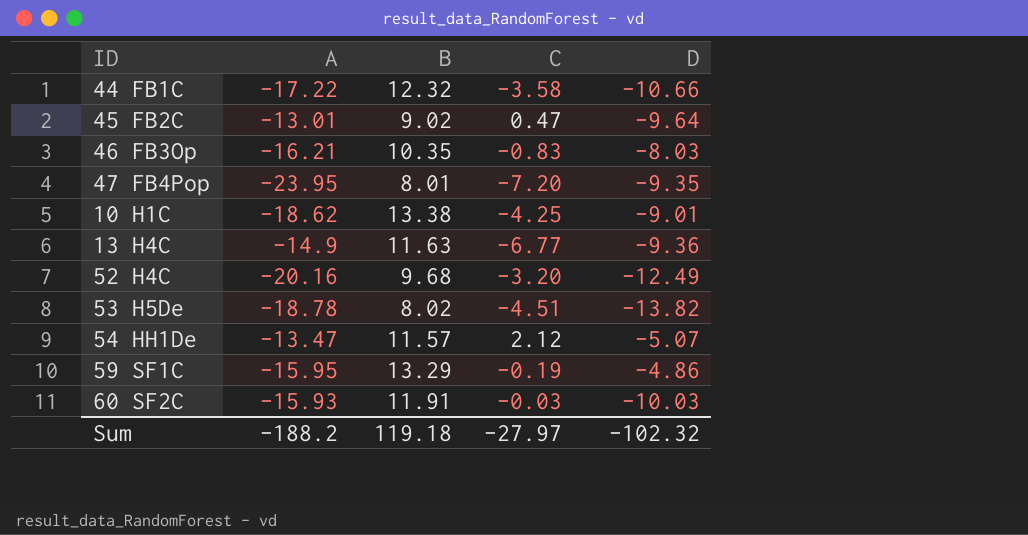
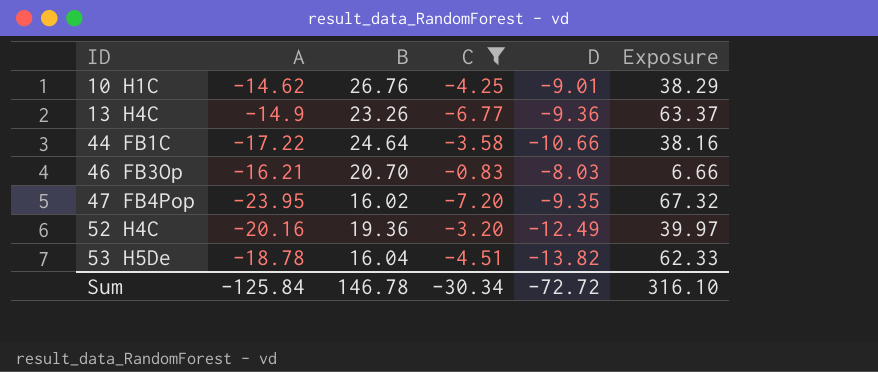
filter: none -> C <= -0.83
row order: none -> ID ascending
column Exposure | formula: none -> [C] * [D]
10 H1C | A: -18.62 -> -14.62
10 H1C | B: 13.38 -> 26.76
13 H4C | B: 11.63 -> 23.26
44 FB1C | B: 12.32 -> 24.64
46 FB3Op | B: 10.35 -> 20.70
47 FB4Pop | B: 8.01 -> 16.02
52 H4C | B: 9.68 -> 19.36
53 H5De | B: 8.02 -> 16.04
Sum | A: -188.2 -> -125.84
Sum | B: 119.18 -> 146.78
Sum | C: -27.97 -> -30.34
Sum | D: -102.32 -> -72.72

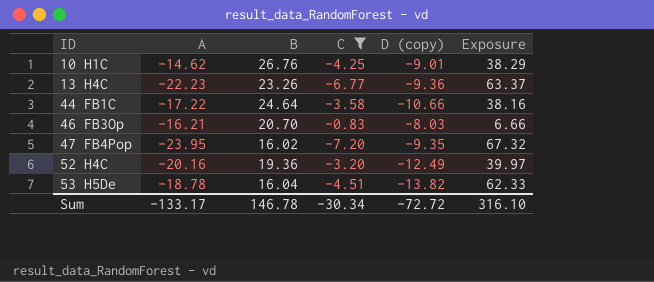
column name: D -> D (copy)
13 H4C | A: -14.9 -> -22.23
Sum | A: -125.84 -> -133.17

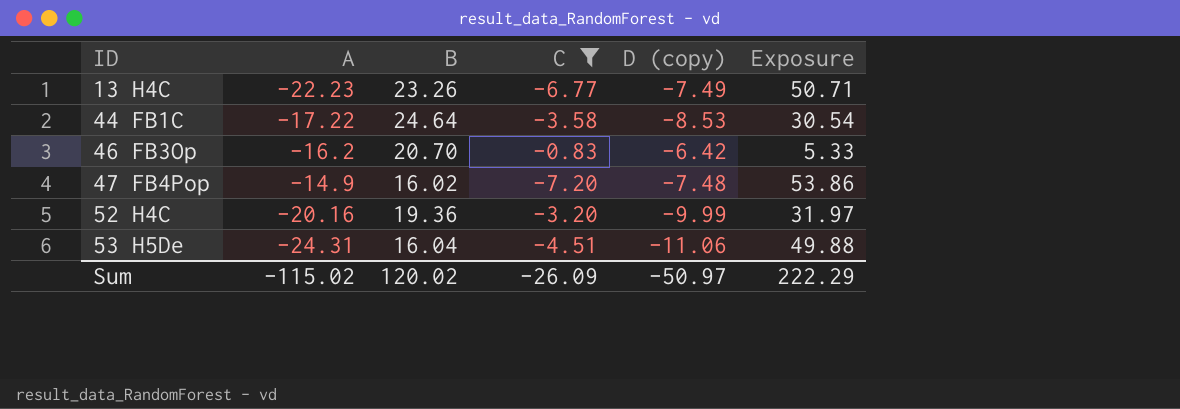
row 10 H1C: -14.62 | 26.76 | -4.25 | -9.01 | 38.29 -> none
13 H4C | D (copy): -9.36 -> -7.49
13 H4C | Exposure: 63.37 -> 50.71
44 FB1C | D (copy): -10.66 -> -8.53
44 FB1C | Exposure: 38.16 -> 30.54
46 FB3Op | A: -16.21 -> -16.2
46 FB3Op | D (copy): -8.03 -> -6.42
46 FB3Op | Exposure: 6.66 -> 5.33
47 FB4Pop | A: -23.95 -> -14.9
47 FB4Pop | D (copy): -9.35 -> -7.48
47 FB4Pop | Exposure: 67.32 -> 53.86
52 H4C | D (copy): -12.49 -> -9.99
52 H4C | Exposure: 39.97 -> 31.97
53 H5De | A: -18.78 -> -24.31
53 H5De | D (copy): -13.82 -> -11.06
53 H5De | Exposure: 62.33 -> 49.88
Sum | A: -133.17 -> -115.02
Sum | B: 146.78 -> 120.02
Sum | C: -30.34 -> -26.09
Sum | D (copy): -72.72 -> -50.97
Sum | Exposure: 316.10 -> 222.29

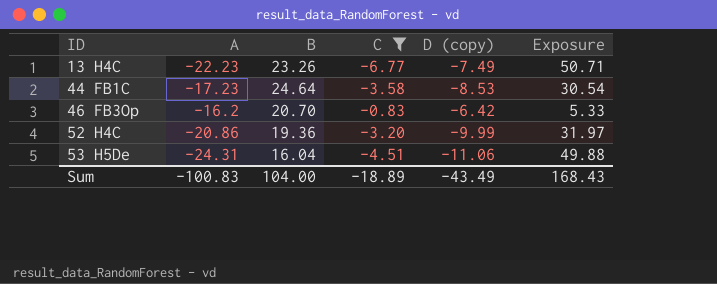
row 47 FB4Pop: -14.9 | 16.02 | -7.20 | -7.48 | 53.86 -> none
44 FB1C | A: -17.22 -> -17.23
52 H4C | A: -20.16 -> -20.86
Sum | A: -115.02 -> -100.83
Sum | B: 120.02 -> 104.00
Sum | C: -26.09 -> -18.89
Sum | D (copy): -50.97 -> -43.49
Sum | Exposure: 222.29 -> 168.43

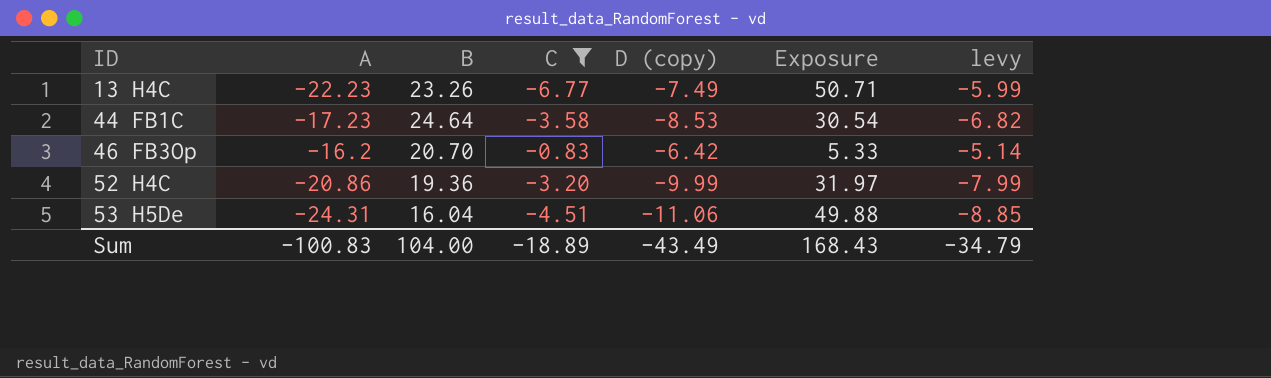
column levy | formula: none -> [D (copy)] * 0.8

